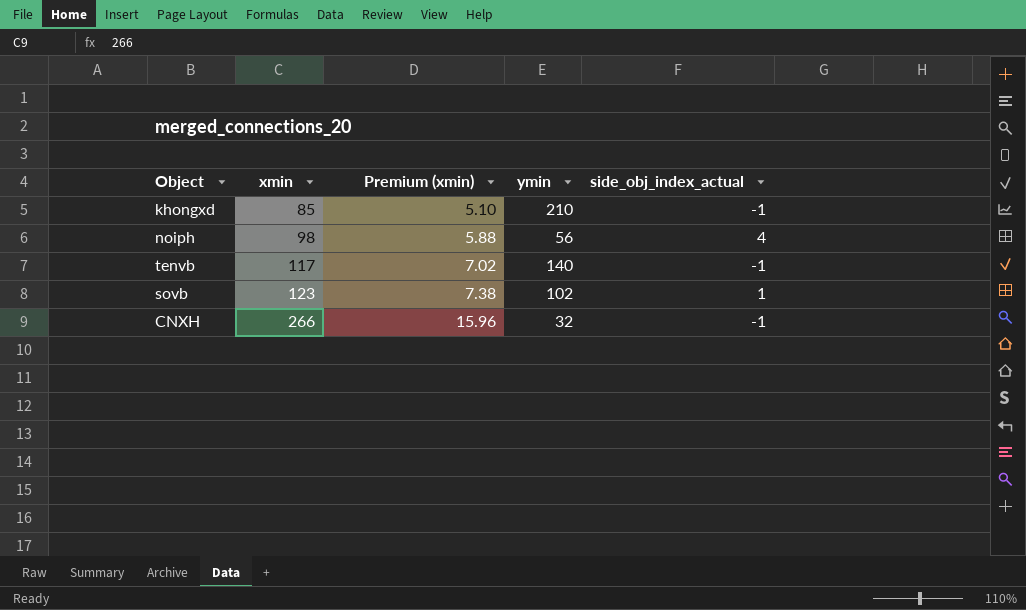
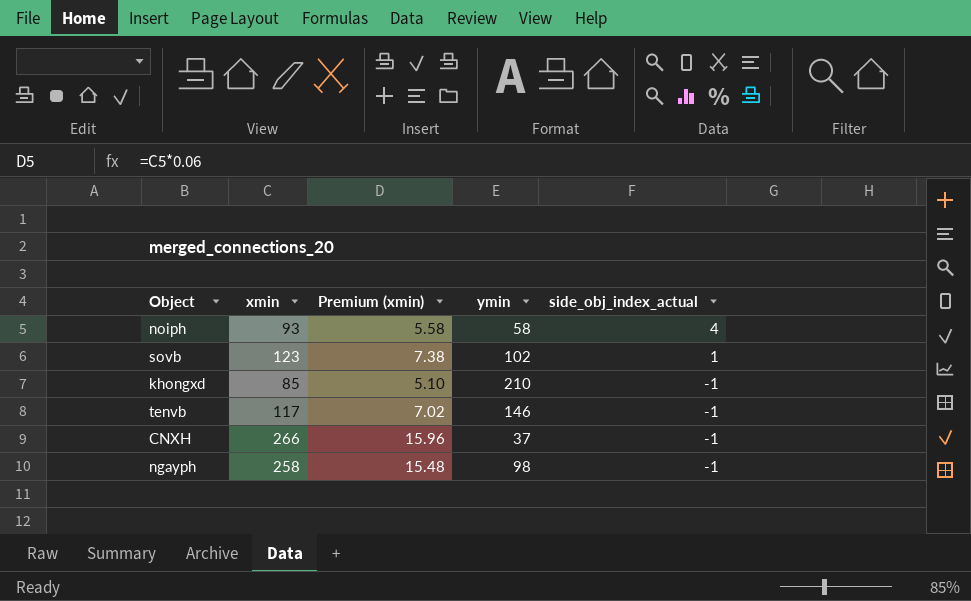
row order: xmin ascending -> side_obj_index_actual descending
noiph | xmin: 98 -> 93
noiph | Premium (xmin): 5.88 -> 5.58
noiph | ymin: 56 -> 58
tenvb | ymin: 140 -> 146
CNXH | ymin: 32 -> 37
row ngayph: none -> 258 | 15.48 | 98 | -1

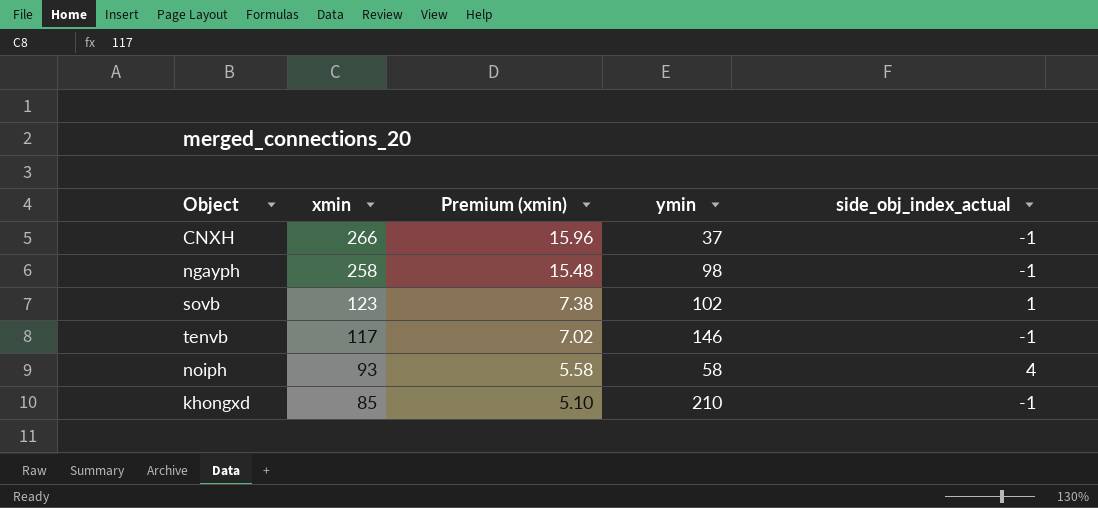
row order: side_obj_index_actual descending -> xmin descending

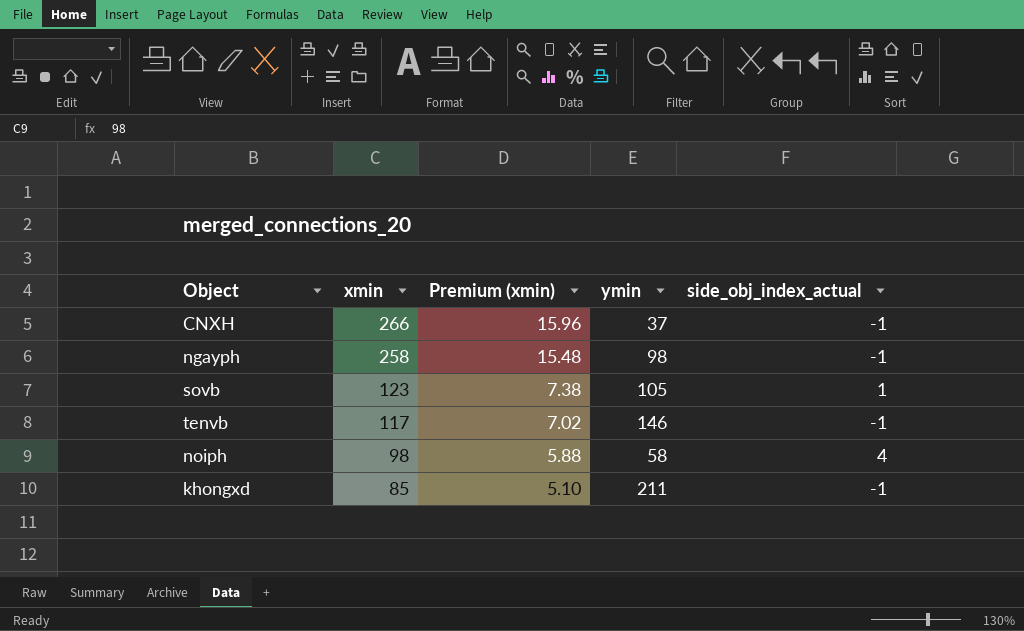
sovb | ymin: 102 -> 105
noiph | xmin: 93 -> 98
noiph | Premium (xmin): 5.58 -> 5.88
khongxd | ymin: 210 -> 211

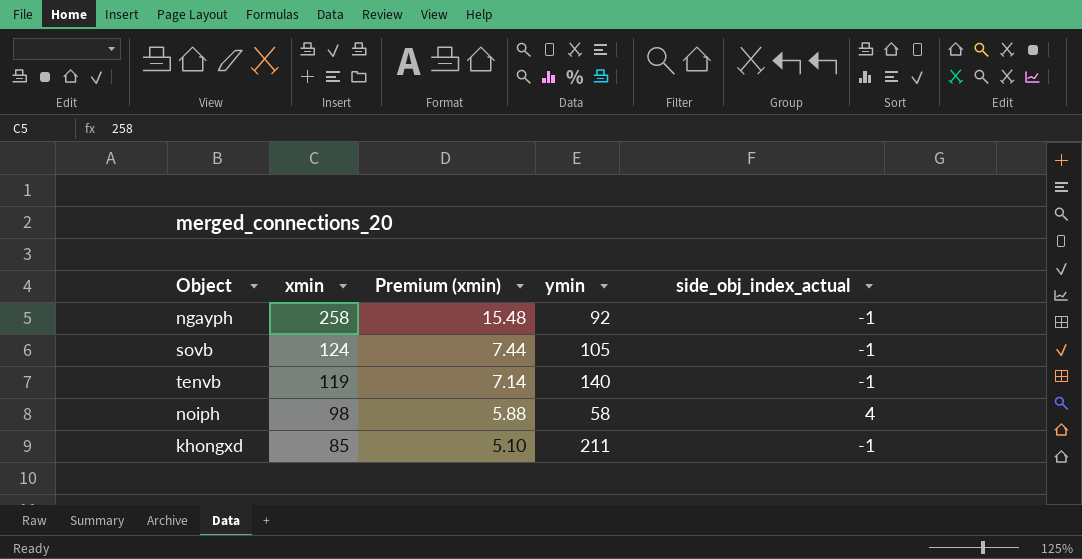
row CNXH: 266 | 15.96 | 37 | -1 -> none
ngayph | ymin: 98 -> 92
sovb | xmin: 123 -> 124
sovb | Premium (xmin): 7.38 -> 7.44
sovb | side_obj_index_actual: 1 -> -1
tenvb | xmin: 117 -> 119
tenvb | Premium (xmin): 7.02 -> 7.14
tenvb | ymin: 146 -> 140

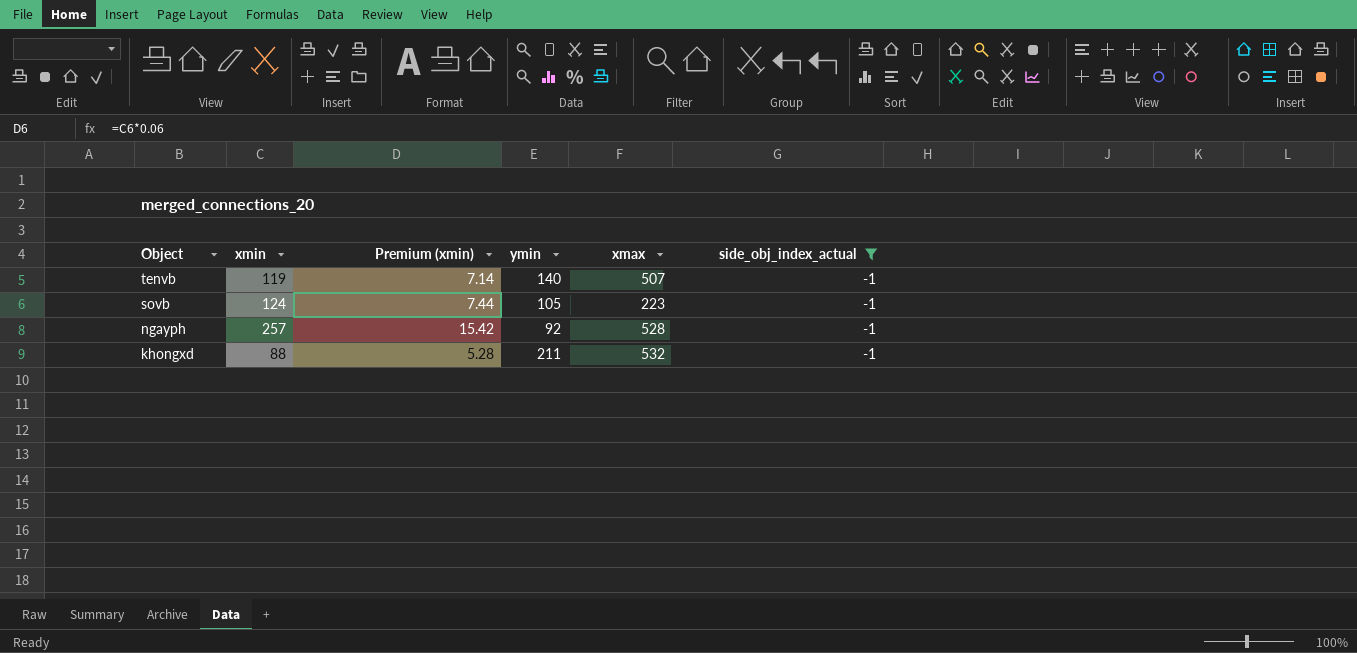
filter: none -> side_obj_index_actual = -1
row order: xmin descending -> Object descending
column xmax | position: none -> 5
ngayph | xmin: 258 -> 257
ngayph | Premium (xmin): 15.48 -> 15.42
khongxd | xmin: 85 -> 88
khongxd | Premium (xmin): 5.10 -> 5.28

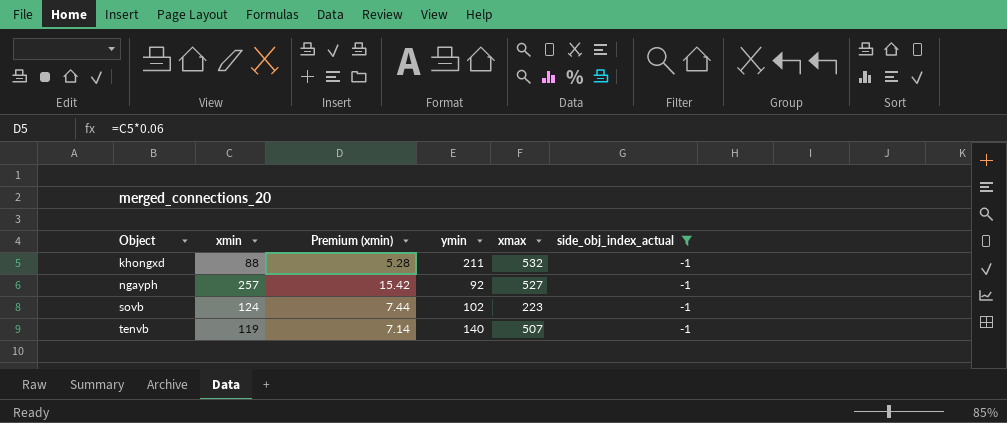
row order: Object descending -> Object ascending
ngayph | xmax: 528 -> 527
sovb | ymin: 105 -> 102

